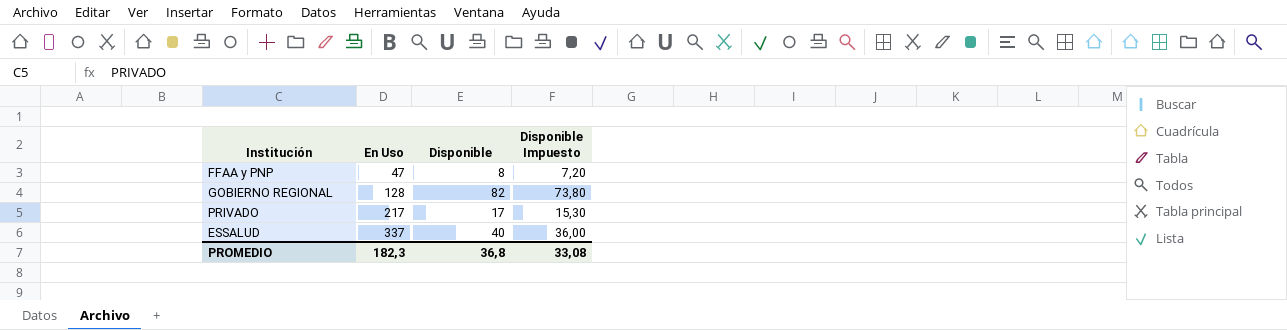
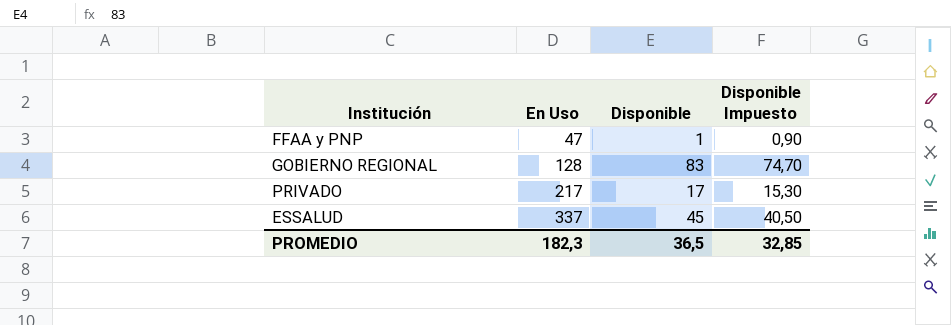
FFAA y PNP | Disponible: 8 -> 1
FFAA y PNP | Disponible Impuesto: 7,20 -> 0,90
GOBIERNO REGIONAL | Disponible: 82 -> 83
GOBIERNO REGIONAL | Disponible Impuesto: 73,80 -> 74,70
ESSALUD | Disponible: 40 -> 45
ESSALUD | Disponible Impuesto: 36,00 -> 40,50
PROMEDIO | Disponible: 36,8 -> 36,5
PROMEDIO | Disponible Impuesto: 33,08 -> 32,85

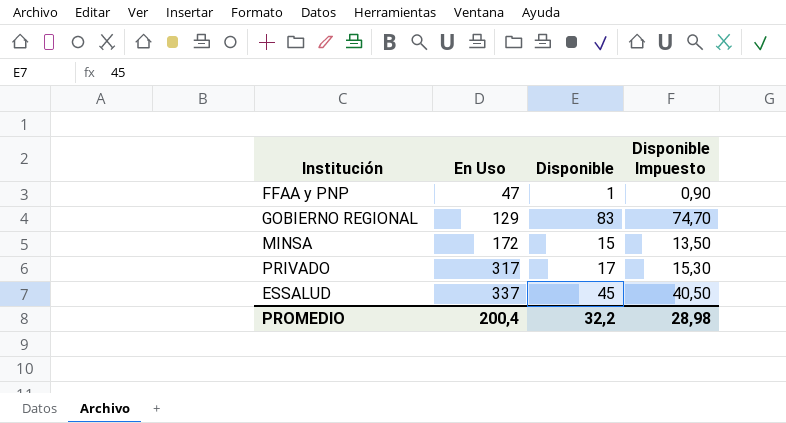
GOBIERNO REGIONAL | En Uso: 128 -> 129
row MINSA: none -> 172 | 15 | 13,50
PRIVADO | En Uso: 217 -> 317
PROMEDIO | En Uso: 182,3 -> 200,4
PROMEDIO | Disponible: 36,5 -> 32,2
PROMEDIO | Disponible Impuesto: 32,85 -> 28,98

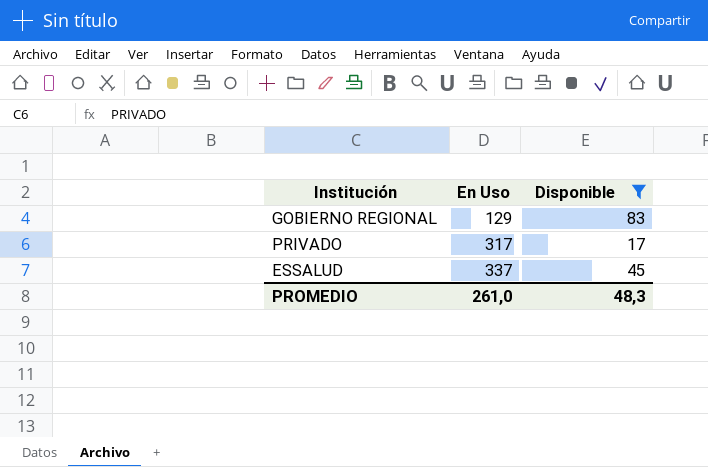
filter: none -> Disponible >= 17
column Disponible Impuesto | formula: [Disponible] * 0,9 -> none
PROMEDIO | En Uso: 200,4 -> 261,0
PROMEDIO | Disponible: 32,2 -> 48,3

